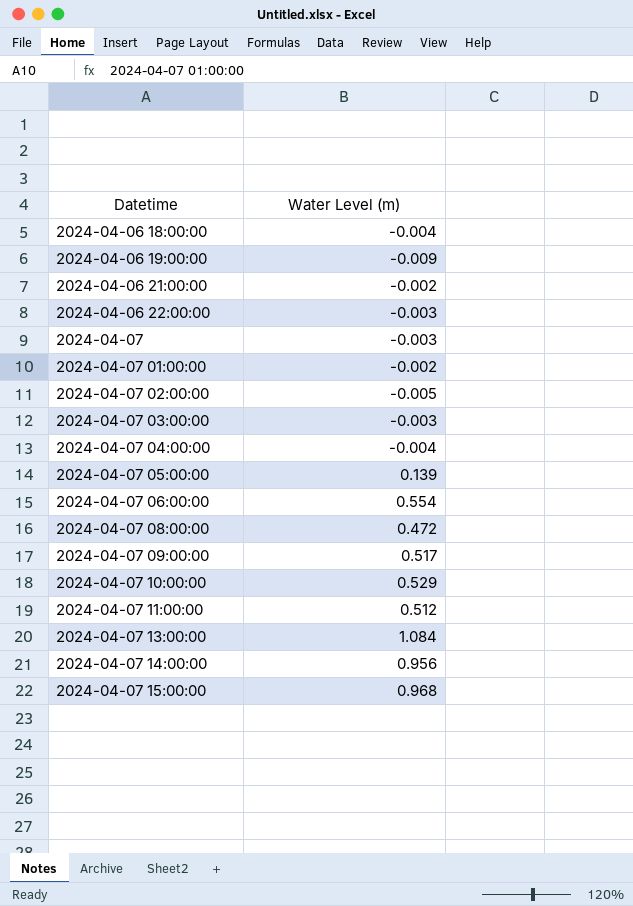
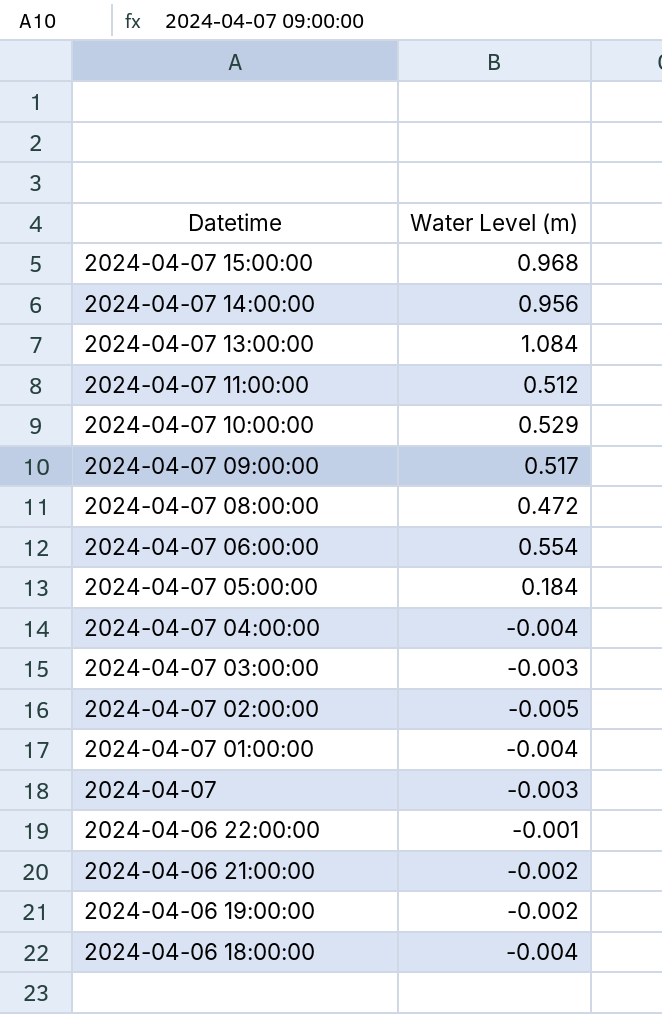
row order: Datetime ascending -> Datetime descending
2024-04-07 05:00:00 | Water Level (m): 0.139 -> 0.184
2024-04-07 01:00:00 | Water Level (m): -0.002 -> -0.004
2024-04-06 22:00:00 | Water Level (m): -0.003 -> -0.001
2024-04-06 19:00:00 | Water Level (m): -0.009 -> -0.002

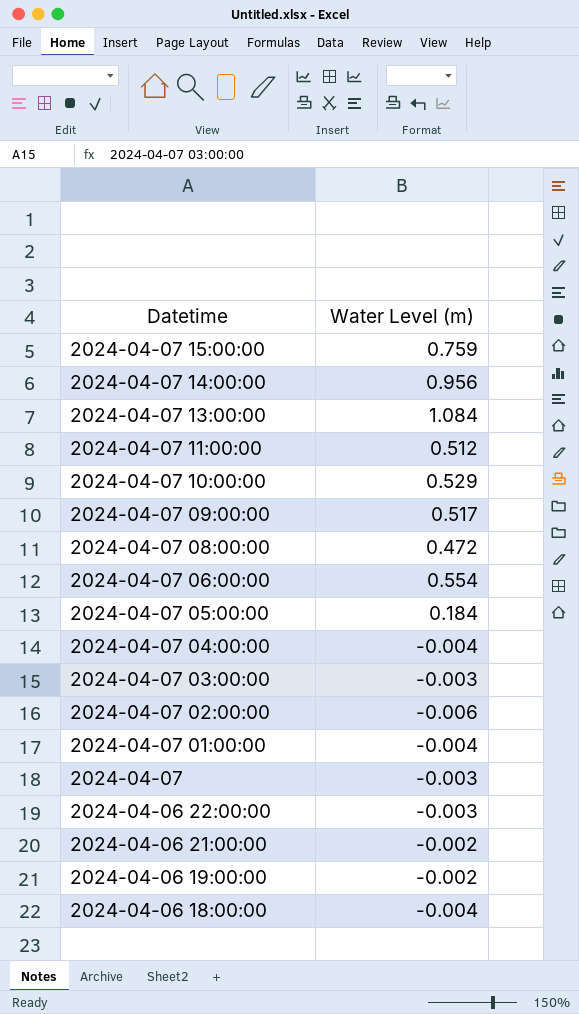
2024-04-07 15:00:00 | Water Level (m): 0.968 -> 0.759
2024-04-07 02:00:00 | Water Level (m): -0.005 -> -0.006
2024-04-06 22:00:00 | Water Level (m): -0.001 -> -0.003

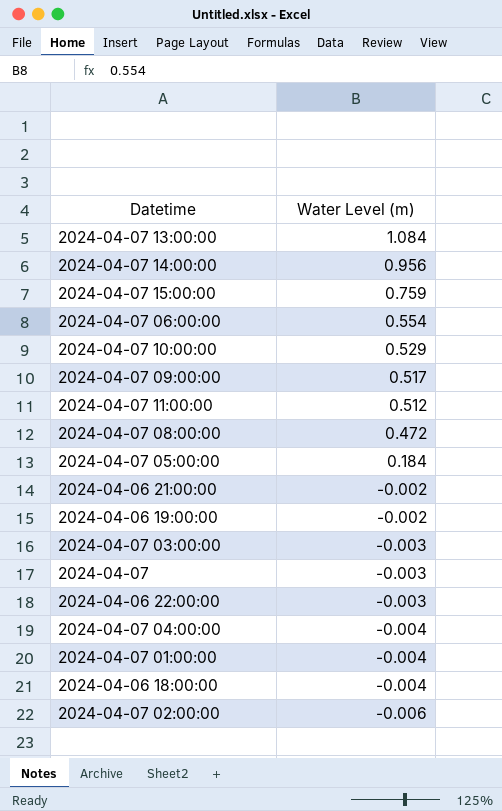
row order: Datetime descending -> Water Level (m) descending

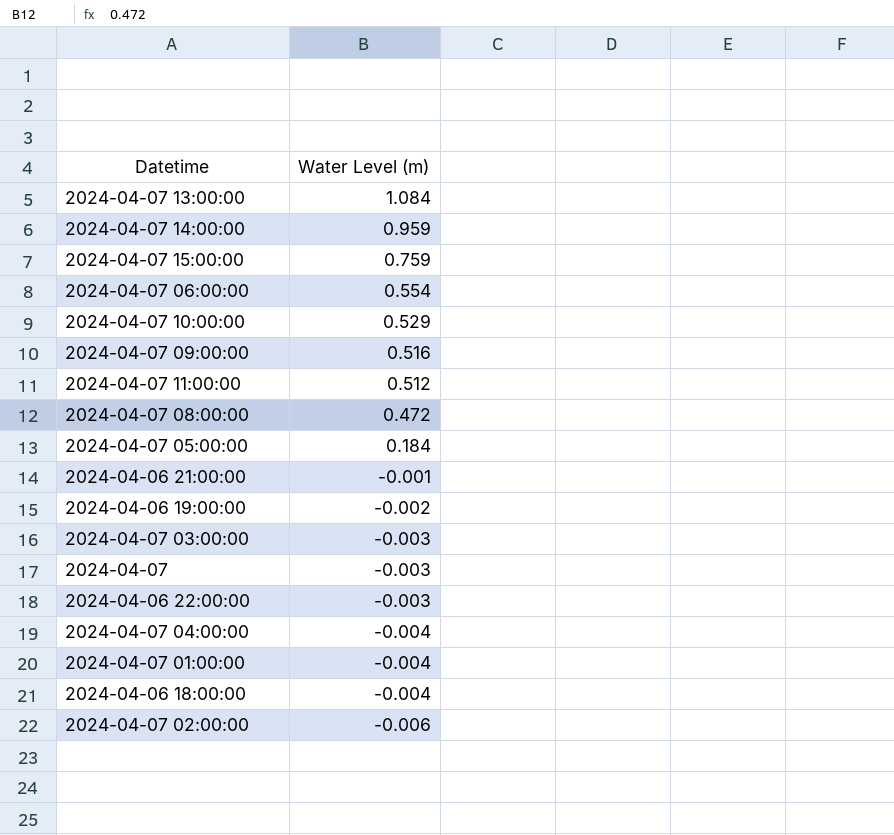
2024-04-07 14:00:00 | Water Level (m): 0.956 -> 0.959
2024-04-07 09:00:00 | Water Level (m): 0.517 -> 0.516
2024-04-06 21:00:00 | Water Level (m): -0.002 -> -0.001

